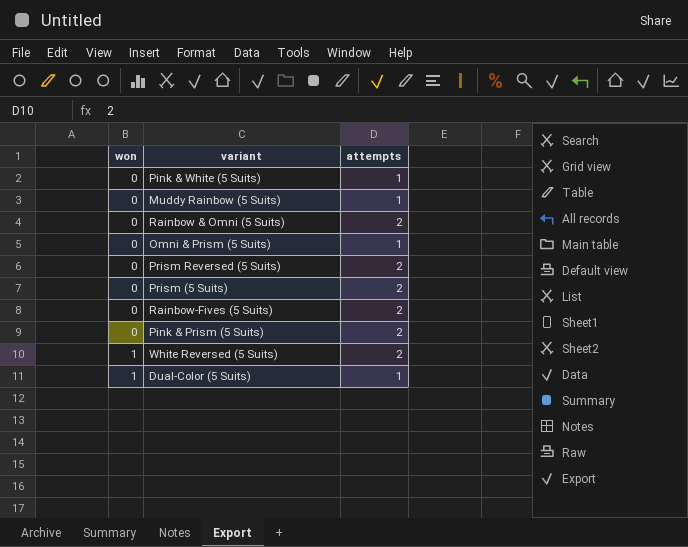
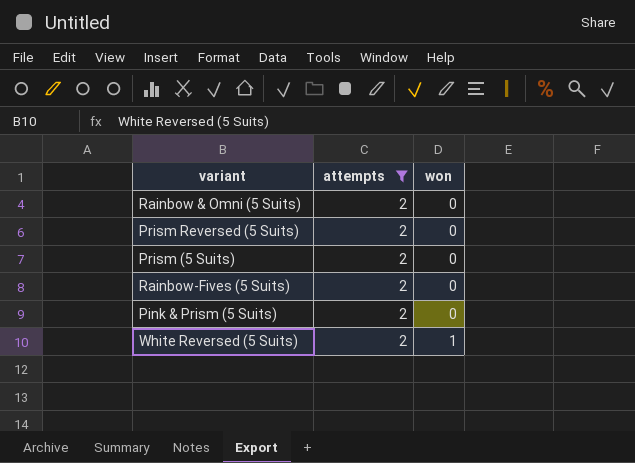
filter: none -> attempts = 2
column won | position: 1 -> 3

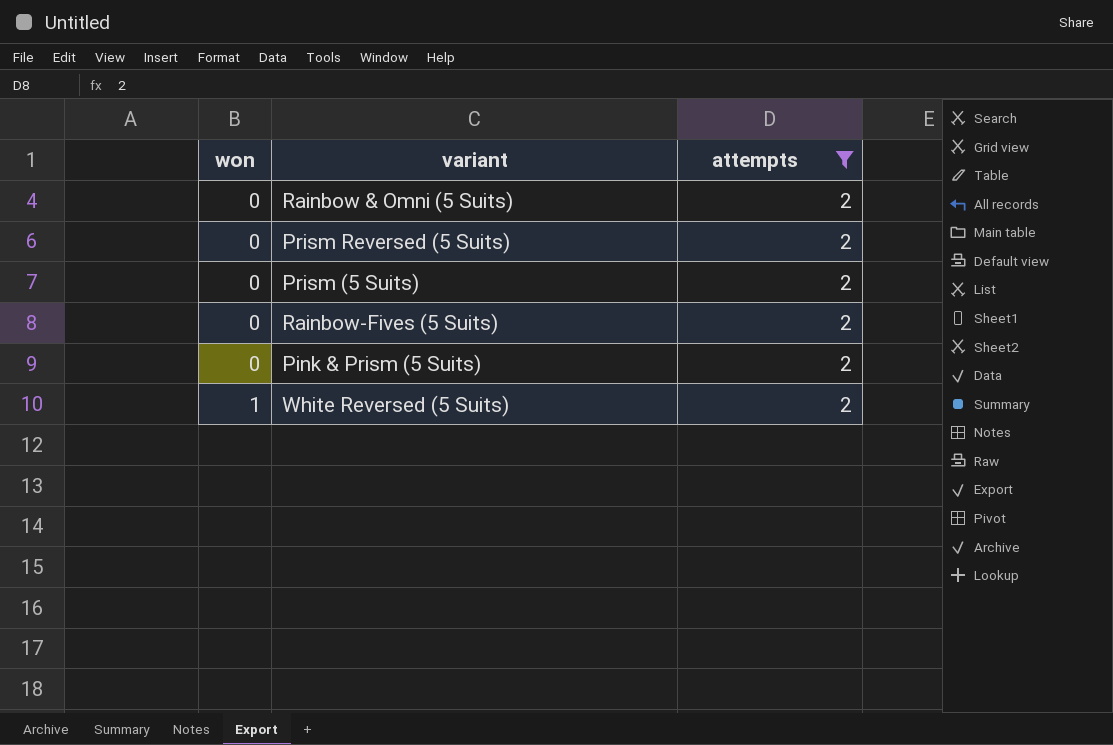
column won | position: 3 -> 1

